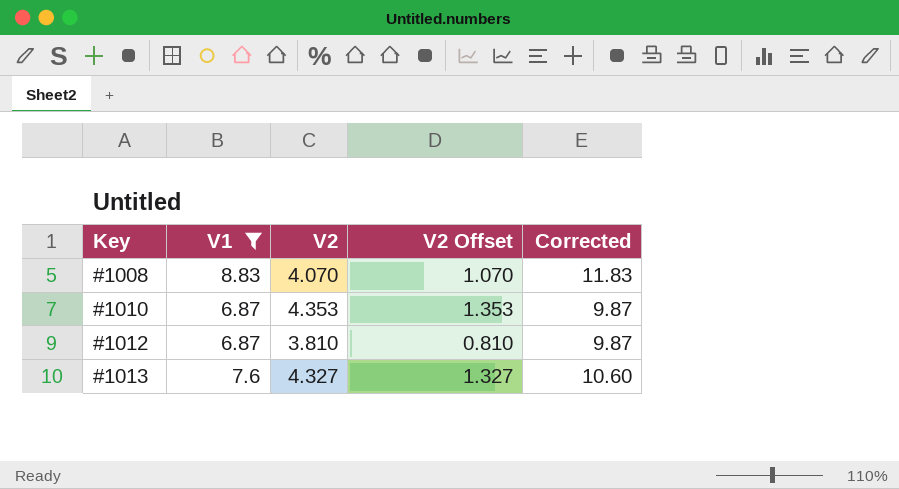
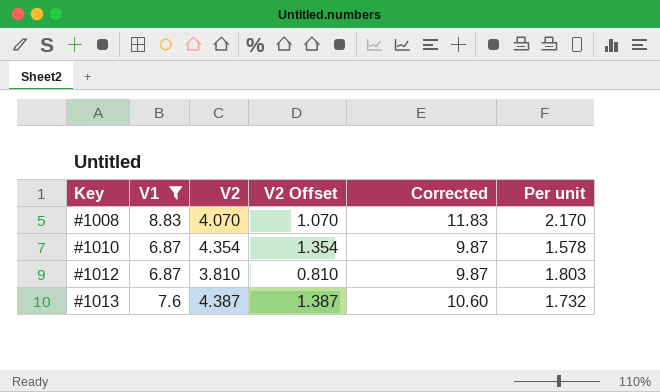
column Per unit | formula: none -> [V1] / [V2]
#1010 | V2: 4.353 -> 4.354
#1010 | V2 Offset: 1.353 -> 1.354
#1013 | V2: 4.327 -> 4.387
#1013 | V2 Offset: 1.327 -> 1.387

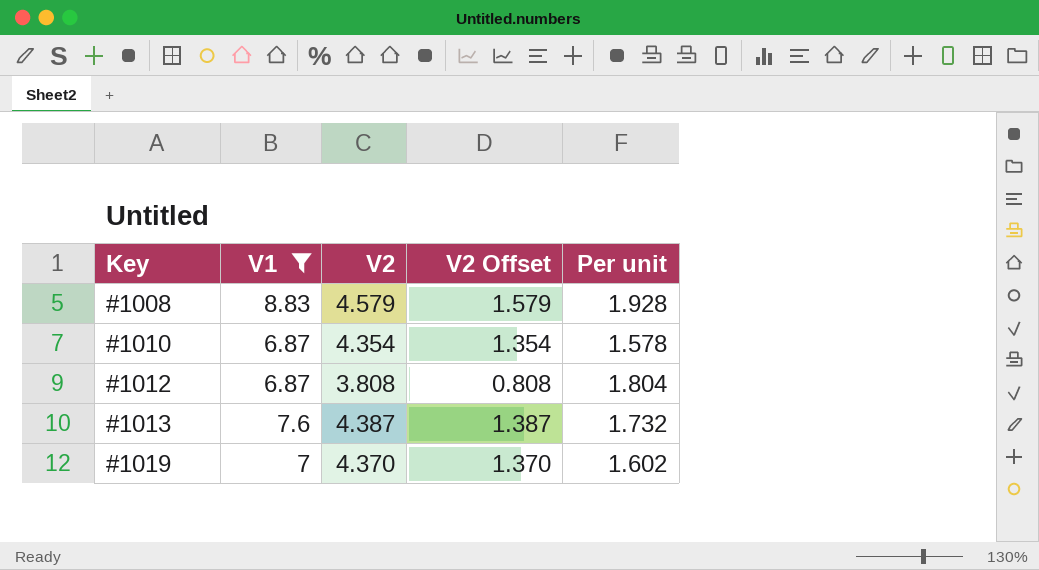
column Corrected | formula: [V1] + 3 -> none
#1008 | V2: 4.070 -> 4.579
#1008 | V2 Offset: 1.070 -> 1.579
#1008 | Per unit: 2.170 -> 1.928
#1012 | V2: 3.810 -> 3.808
#1012 | V2 Offset: 0.810 -> 0.808
#1012 | Per unit: 1.803 -> 1.804
row #1019: none -> 7 | 4.370 | 1.370 | 1.602

